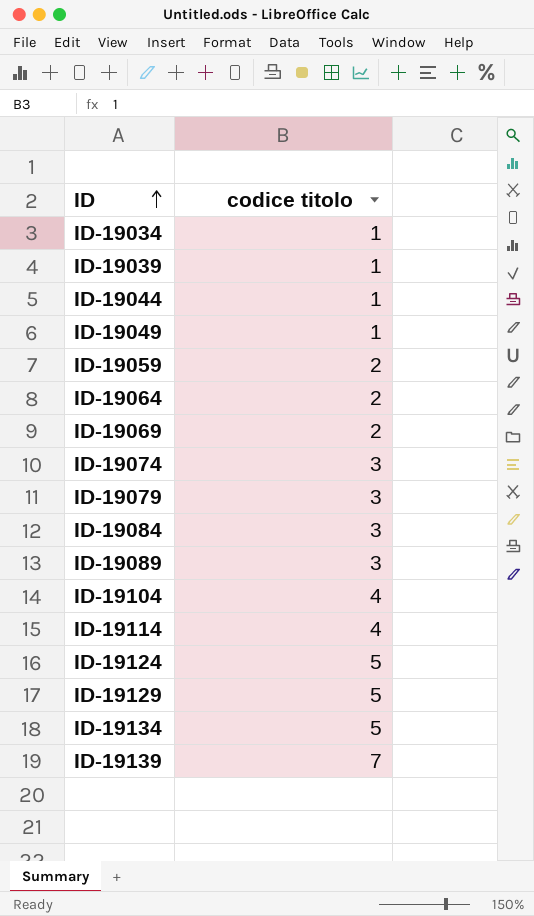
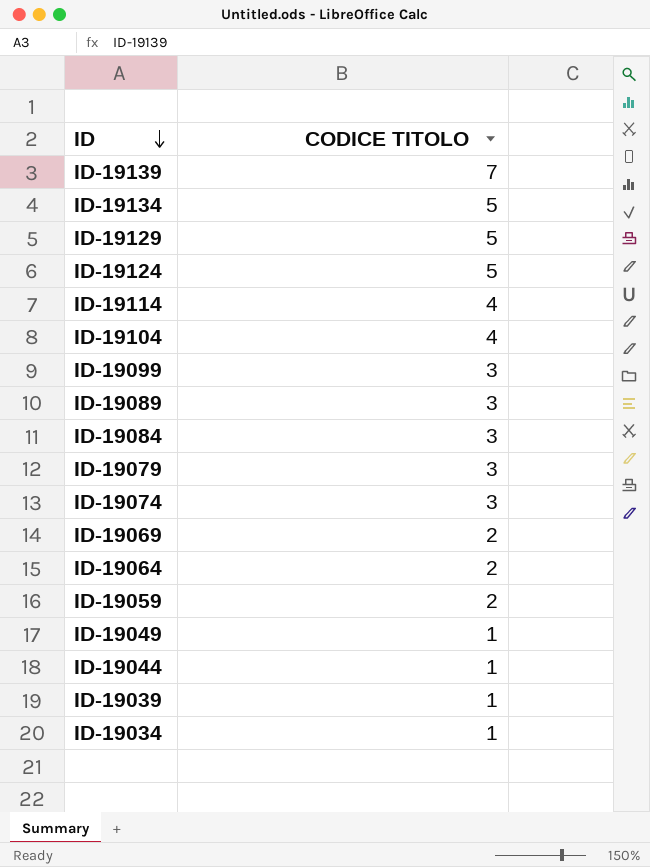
row order: ID ascending -> ID descending
column name: codice titolo -> CODICE TITOLO
row ID-19099: none -> 3

